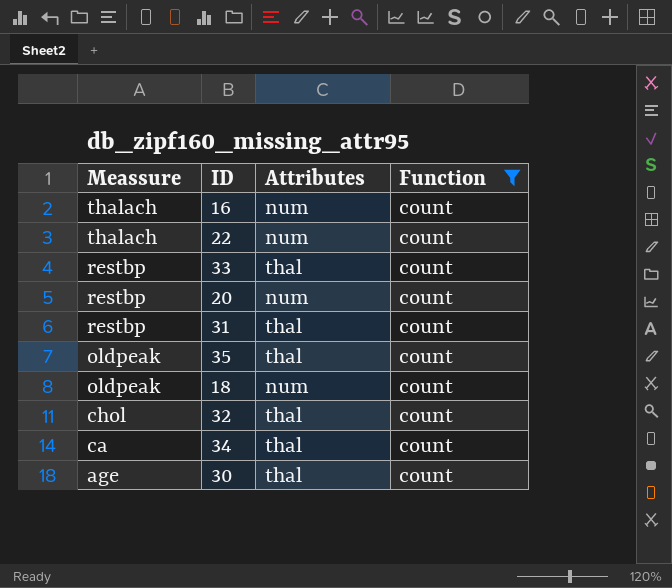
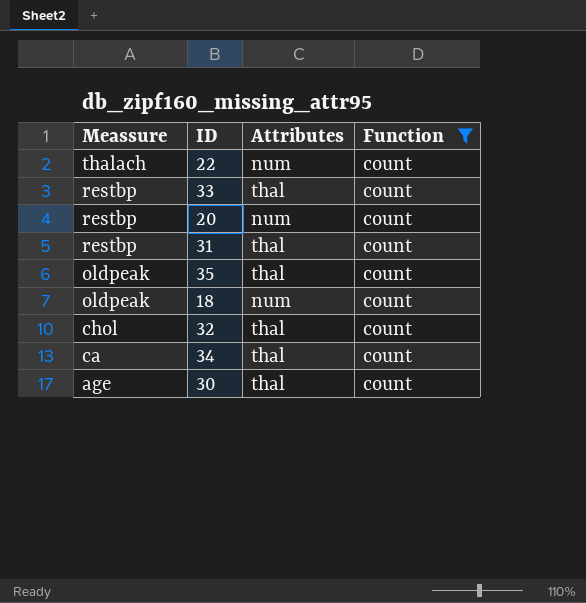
row 16: thalach | num | count -> none

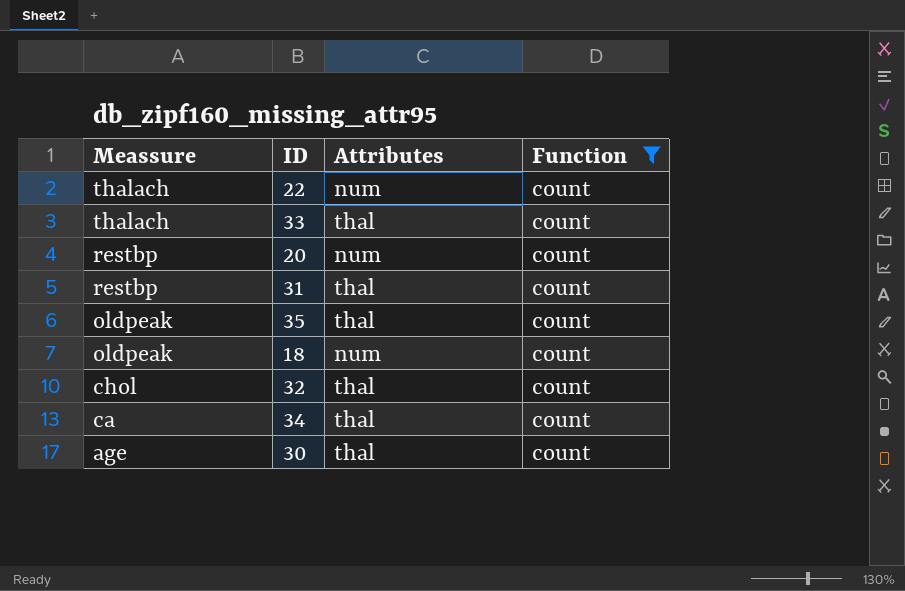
33 | Meassure: restbp -> thalach

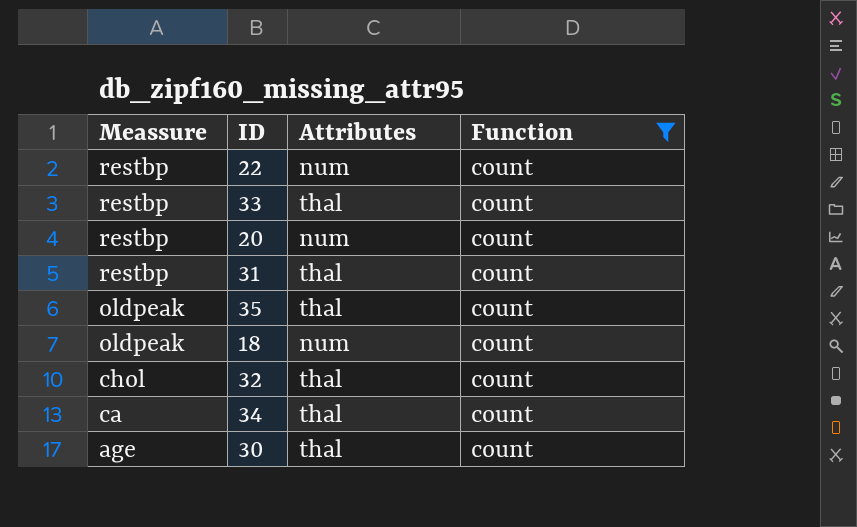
22 | Meassure: thalach -> restbp
33 | Meassure: thalach -> restbp

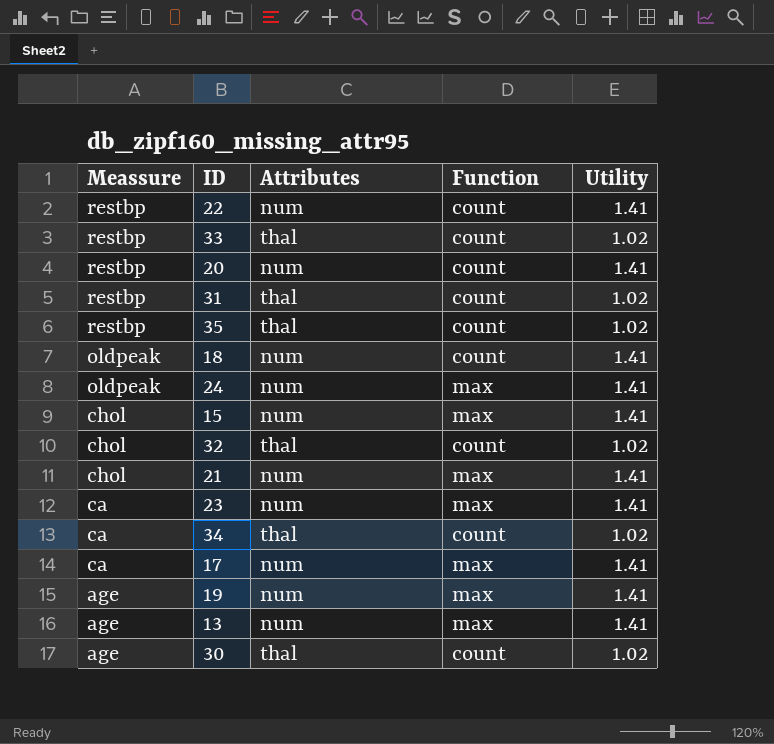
filter: Function = count -> none
column Utility | position: none -> 5
35 | Meassure: oldpeak -> restbp

